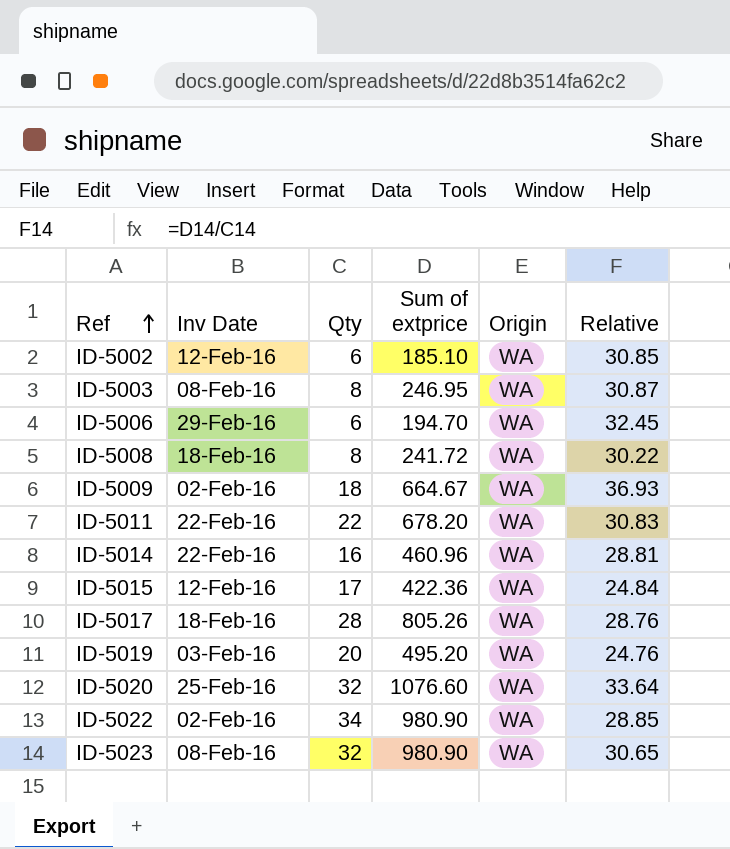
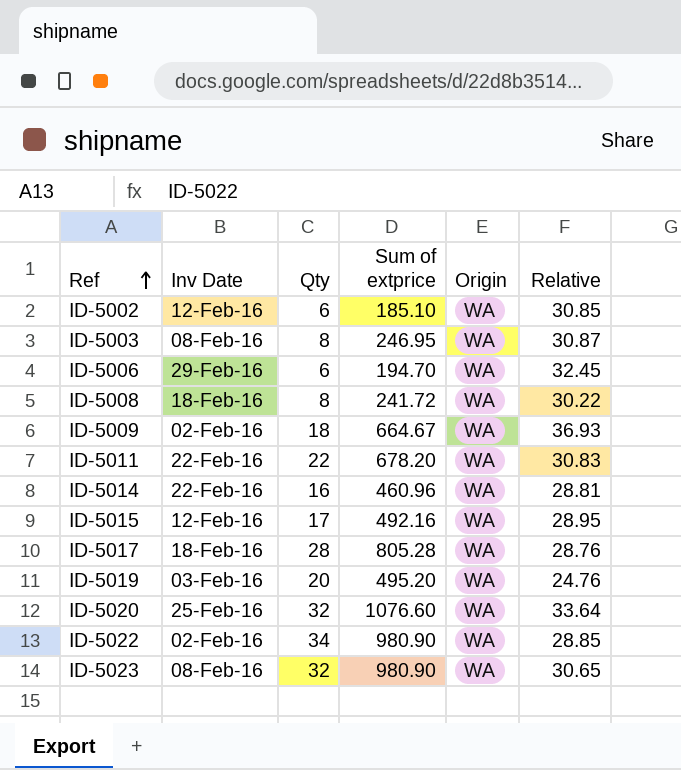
ID-5015 | Sum of extprice: 422.36 -> 492.16
ID-5015 | Relative: 24.84 -> 28.95
ID-5017 | Sum of extprice: 805.26 -> 805.28

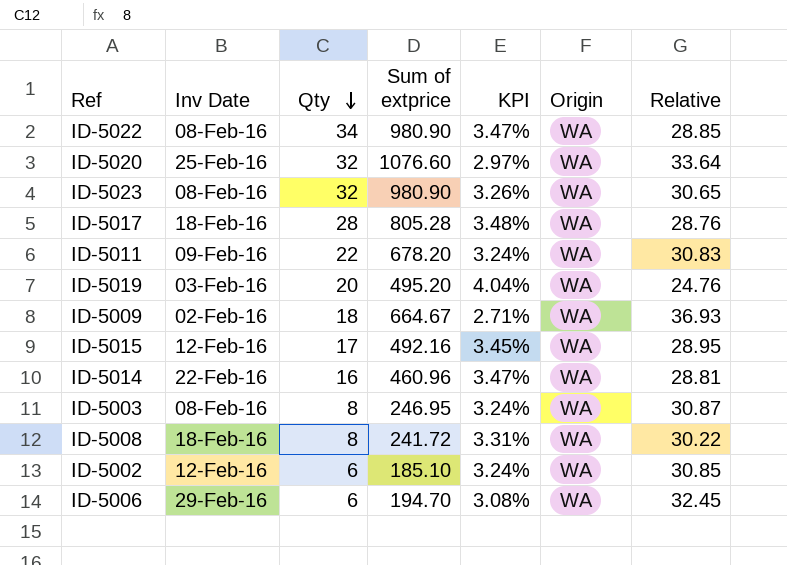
row order: Ref ascending -> Qty descending
column KPI | formula: none -> [Qty] / [Sum of extprice]
ID-5022 | Inv Date: 02-Feb-16 -> 08-Feb-16
ID-5011 | Inv Date: 22-Feb-16 -> 09-Feb-16

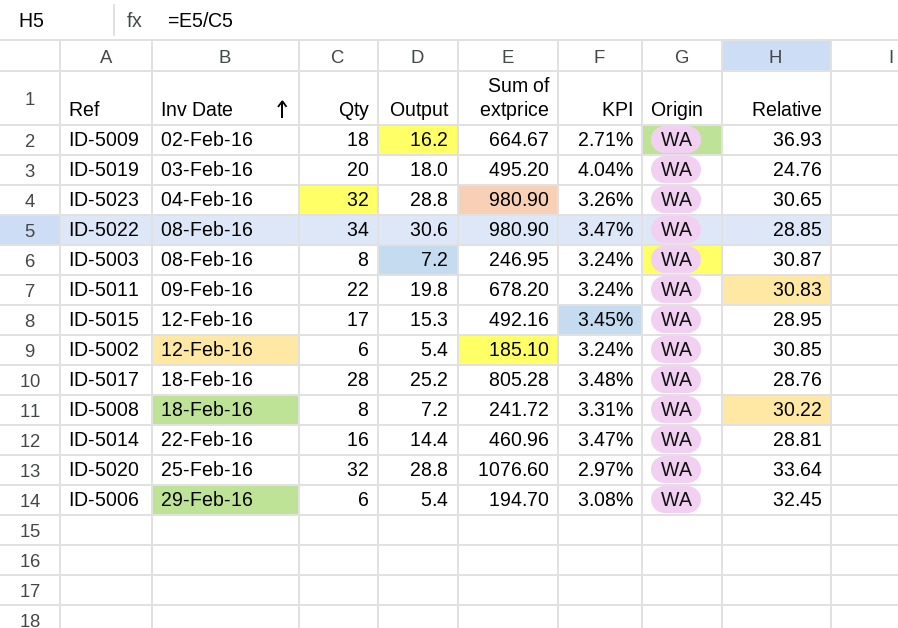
row order: Qty descending -> Inv Date ascending
column Output | formula: none -> [Qty] * 0.9
ID-5023 | Inv Date: 08-Feb-16 -> 04-Feb-16

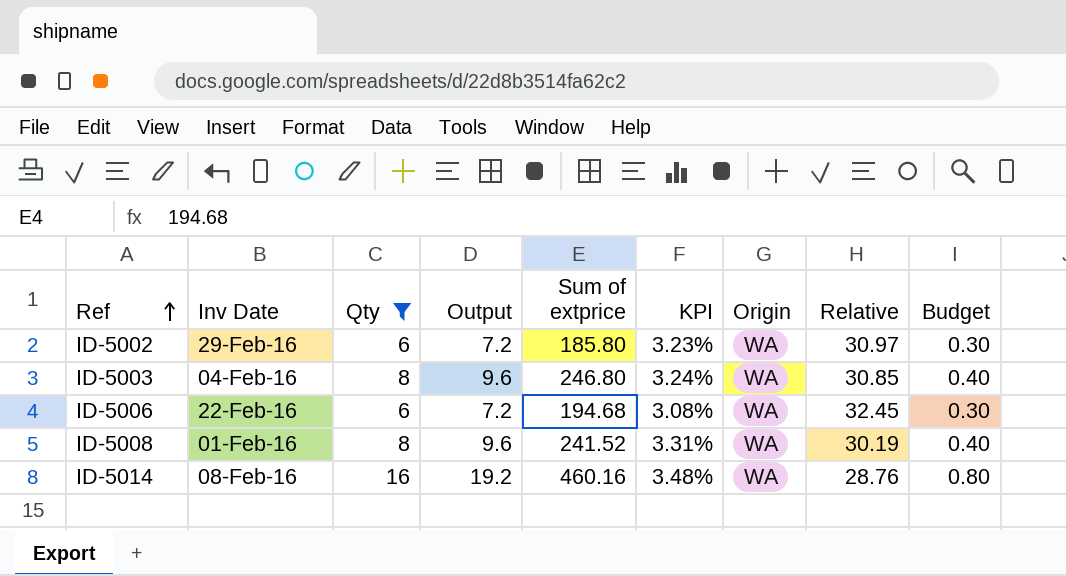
filter: none -> Qty <= 16
row order: Inv Date ascending -> Ref ascending
column Output | formula: [Qty] * 0.9 -> [Qty] * 1.2
column Budget | formula: none -> [Qty] * 0.05
ID-5002 | Inv Date: 12-Feb-16 -> 29-Feb-16
ID-5002 | Sum of extprice: 185.10 -> 185.80
ID-5002 | KPI: 3.24% -> 3.23%
ID-5002 | Relative: 30.85 -> 30.97
ID-5003 | Inv Date: 08-Feb-16 -> 04-Feb-16
ID-5003 | Sum of extprice: 246.95 -> 246.80
ID-5003 | Relative: 30.87 -> 30.85
ID-5006 | Inv Date: 29-Feb-16 -> 22-Feb-16
ID-5006 | Sum of extprice: 194.70 -> 194.68
ID-5008 | Inv Date: 18-Feb-16 -> 01-Feb-16
ID-5008 | Sum of extprice: 241.72 -> 241.52
ID-5008 | Relative: 30.22 -> 30.19
ID-5014 | Inv Date: 22-Feb-16 -> 08-Feb-16
ID-5014 | Sum of extprice: 460.96 -> 460.16
ID-5014 | KPI: 3.47% -> 3.48%
ID-5014 | Relative: 28.81 -> 28.76

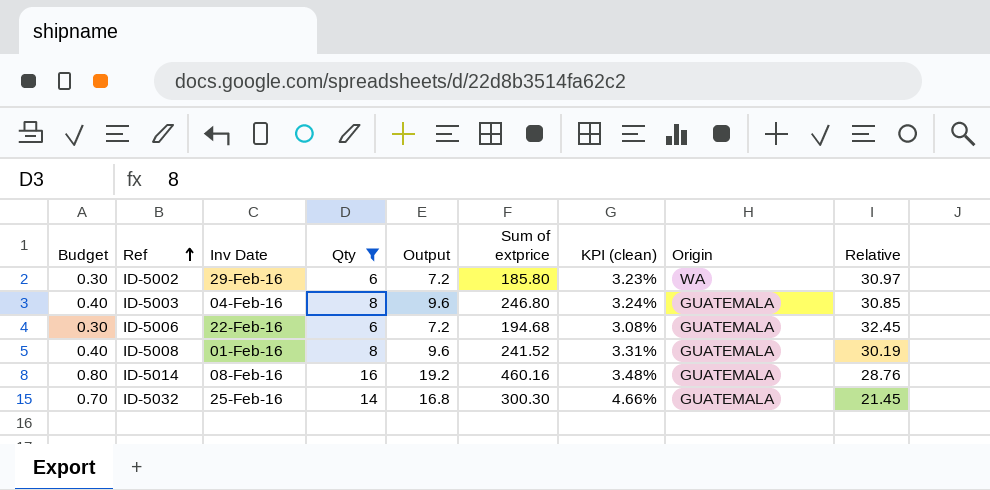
column Budget | position: 9 -> 1
column name: KPI -> KPI (clean)
ID-5003 | Origin: WA -> GUATEMALA
ID-5006 | Origin: WA -> GUATEMALA
ID-5008 | Origin: WA -> GUATEMALA
ID-5014 | Origin: WA -> GUATEMALA
row ID-5032: none -> 0.70 | 25-Feb-16 | 14 | 16.8 | 300.30 | 4.66% | GUATEMALA | 21.45

